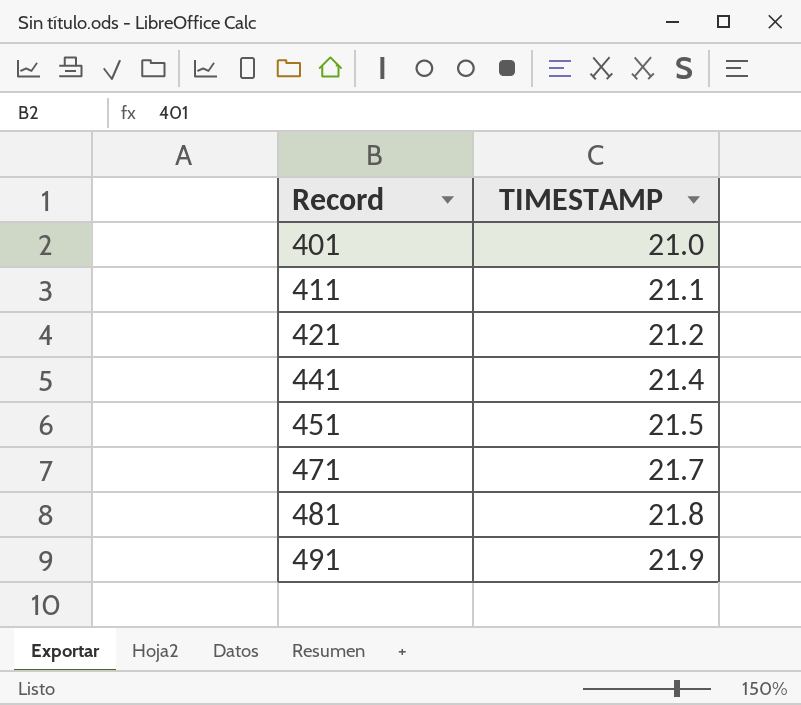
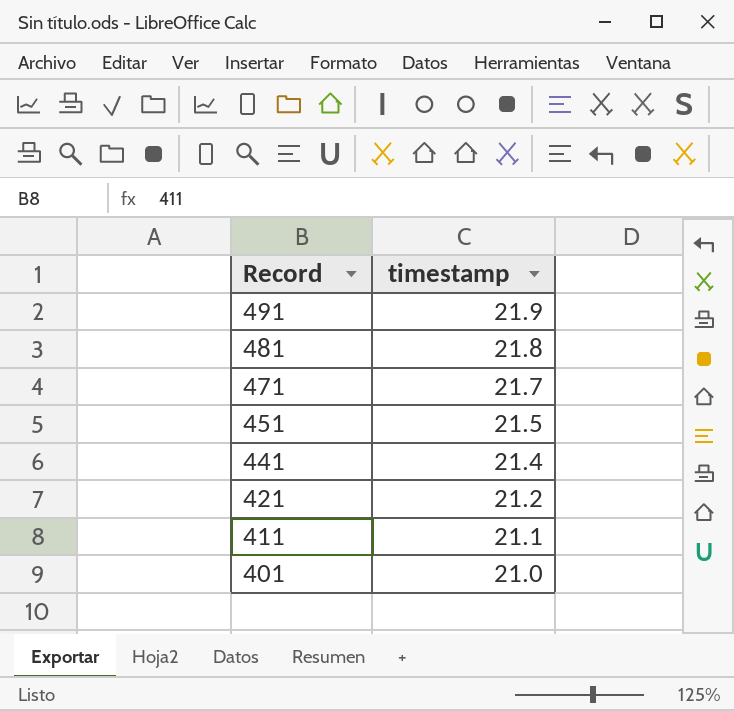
row order: Record ascending -> Record descending
column name: TIMESTAMP -> timestamp

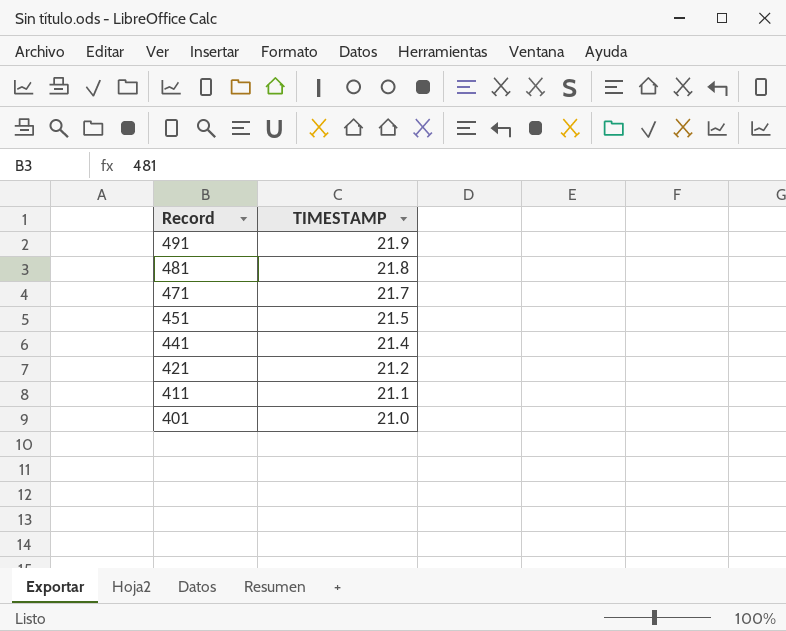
column name: timestamp -> TIMESTAMP

